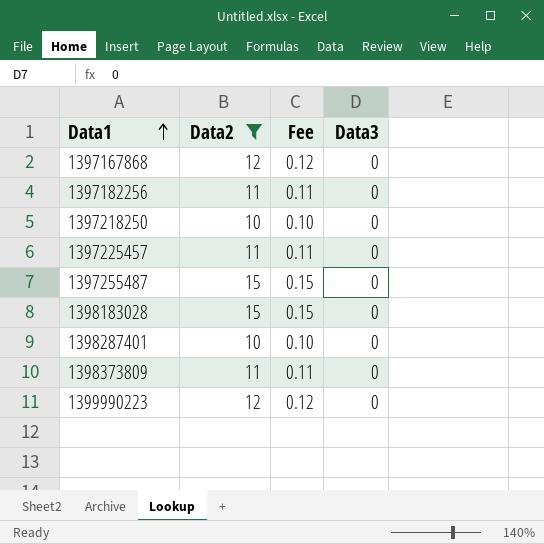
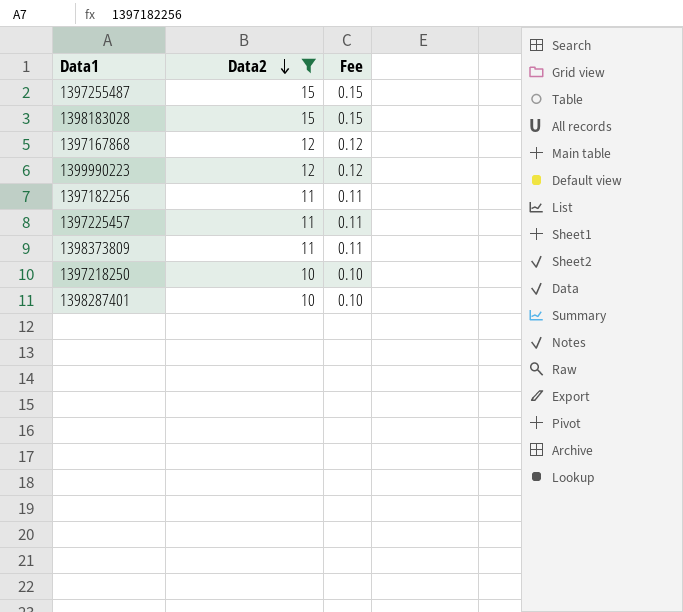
row order: Data1 ascending -> Data2 descending
column Data3 | position: 4 -> none

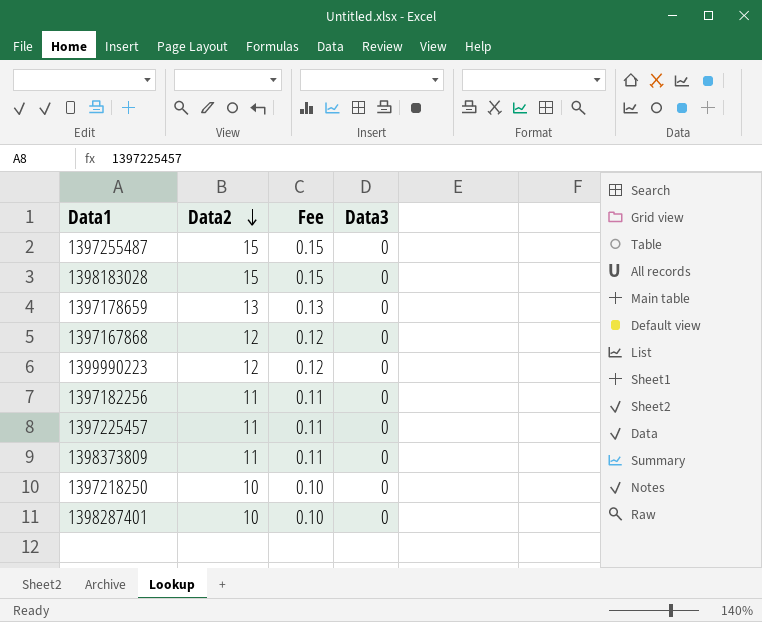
filter: Data2 != 13 -> none
column Data3 | position: none -> 4

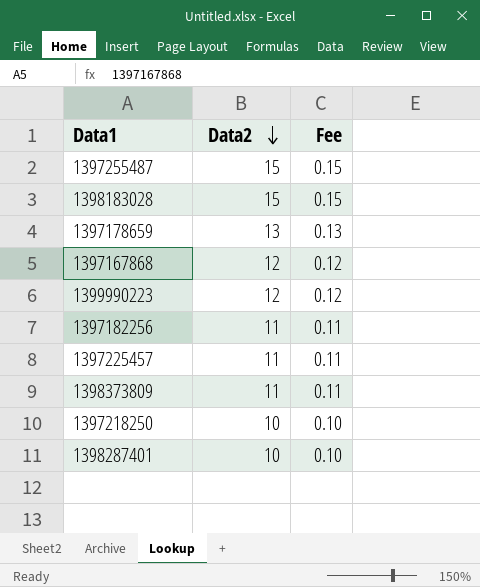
column Data3 | position: 4 -> none

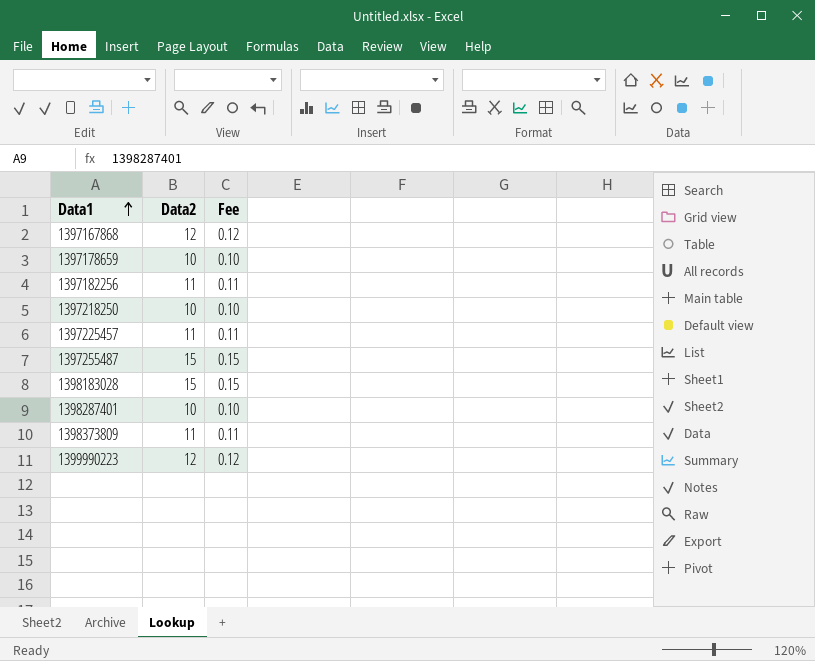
row order: Data2 descending -> Data1 ascending
1397178659 | Data2: 13 -> 10
1397178659 | Fee: 0.13 -> 0.10

